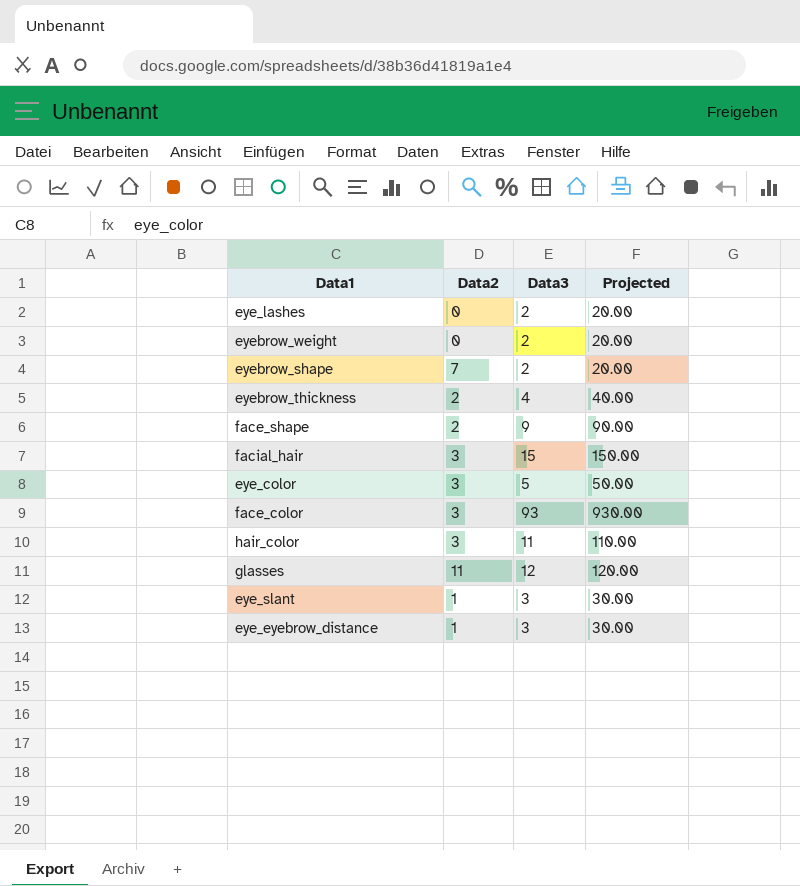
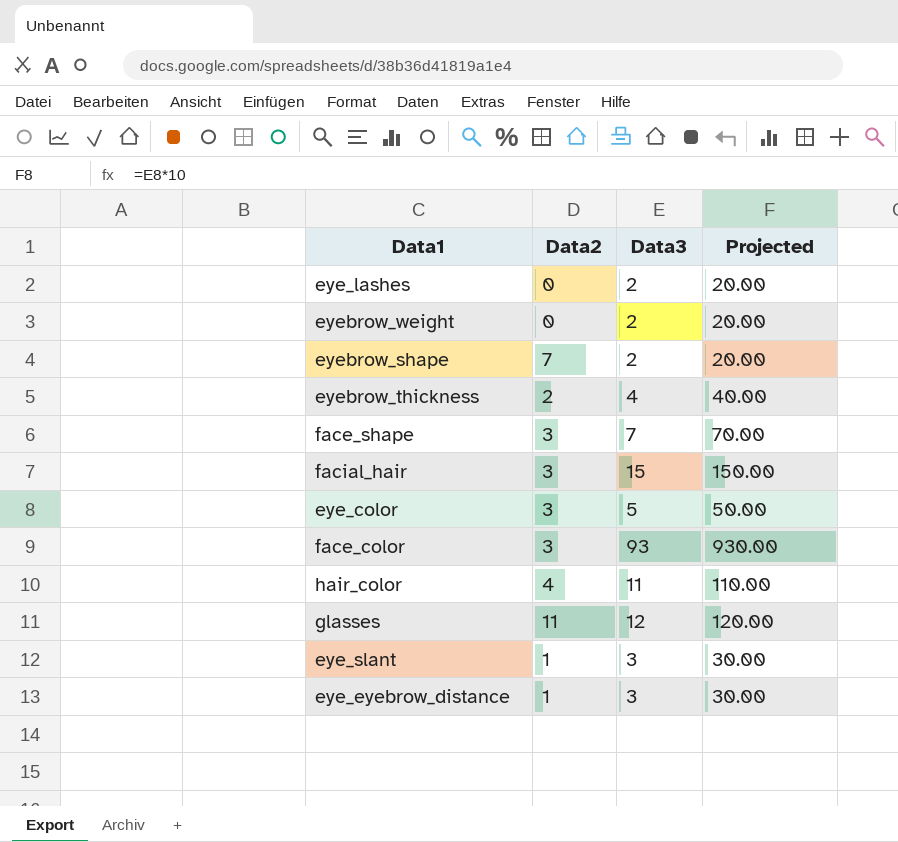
face_shape | Data2: 2 -> 3
face_shape | Data3: 9 -> 7
face_shape | Projected: 90.00 -> 70.00
hair_color | Data2: 3 -> 4

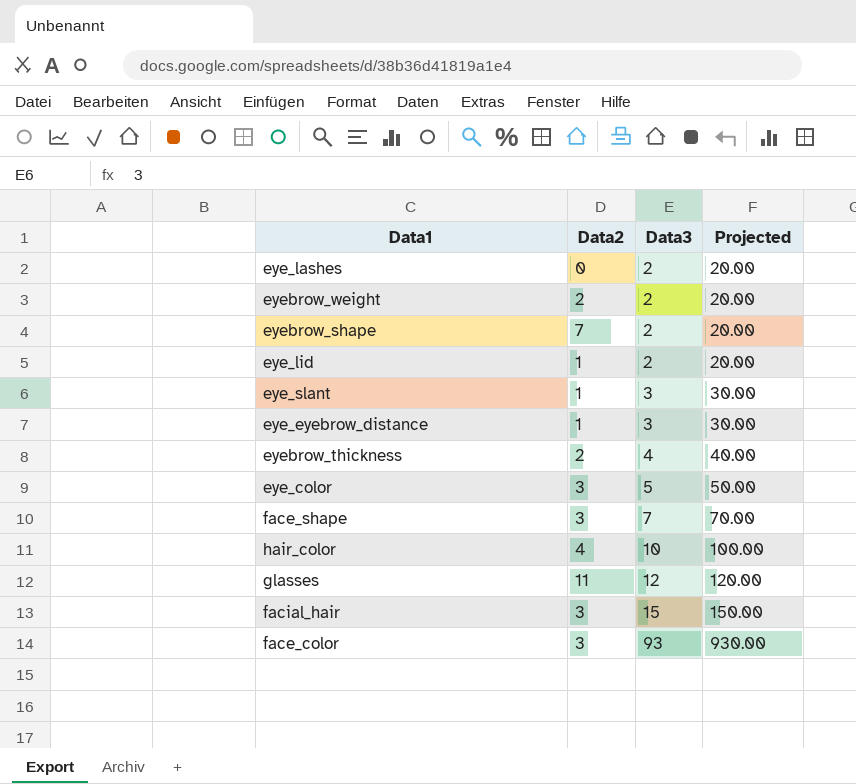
row order: none -> Data3 ascending
eyebrow_weight | Data2: 0 -> 2
row eye_lid: none -> 1 | 2 | 20.00
hair_color | Data3: 11 -> 10
hair_color | Projected: 110.00 -> 100.00

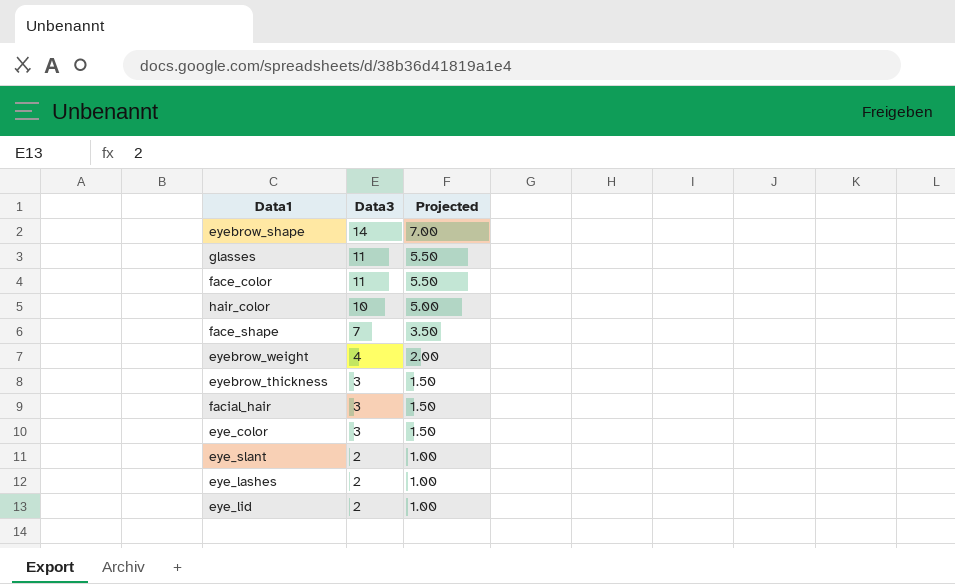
row order: Data3 ascending -> Data3 descending
column Data2 | position: 2 -> none
column Projected | formula: [Data3] * 10 -> [Data3] * 0.5
row eye_eyebrow_distance: 1 | 3 | 30.00 -> none
eyebrow_shape | Data3: 2 -> 14
glasses | Data3: 12 -> 11
face_color | Data3: 93 -> 11
eyebrow_weight | Data3: 2 -> 4
eyebrow_thickness | Data3: 4 -> 3
facial_hair | Data3: 15 -> 3
eye_color | Data3: 5 -> 3
eye_slant | Data3: 3 -> 2

